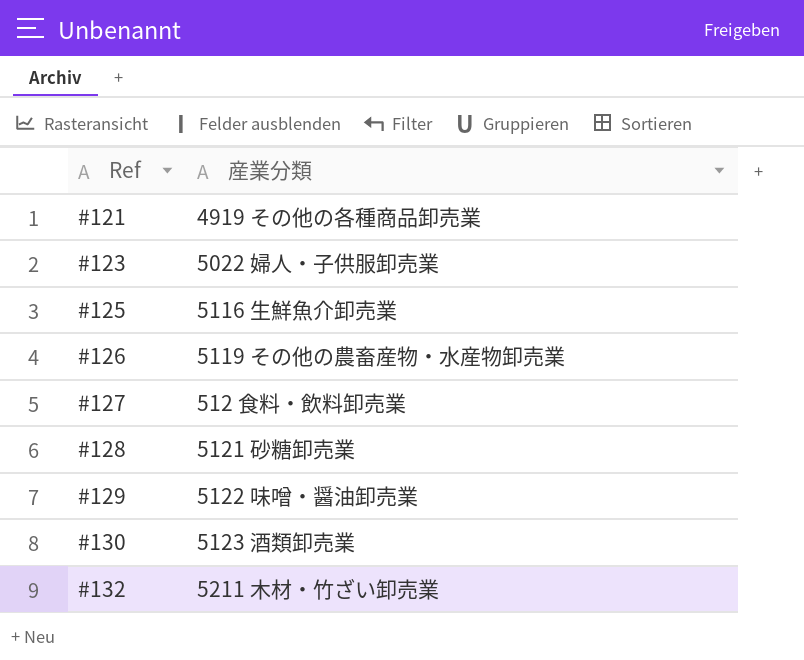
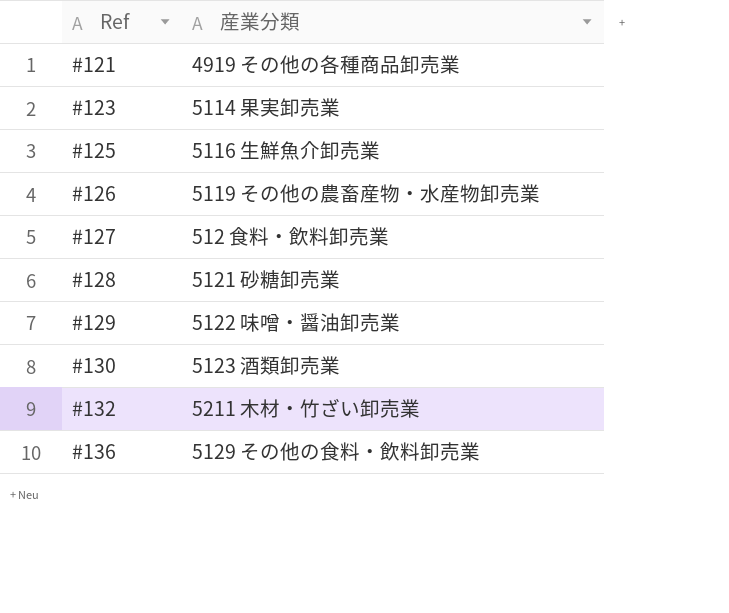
#123 | 産業分類: 5022 婦人・子供服卸売業 -> 5114 果実卸売業
row #136: none -> 5129 その他の食料・飲料卸売業

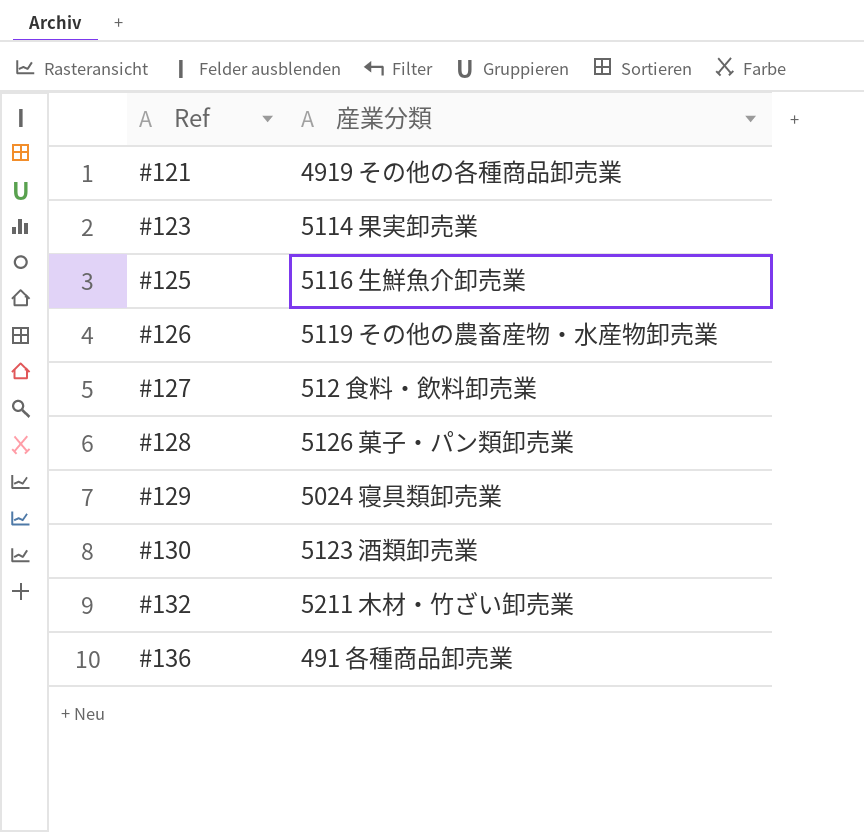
#128 | 産業分類: 5121 砂糖卸売業 -> 5126 菓子・パン類卸売業
#129 | 産業分類: 5122 味噌・醤油卸売業 -> 5024 寝具類卸売業
#136 | 産業分類: 5129 その他の食料・飲料卸売業 -> 491 各種商品卸売業

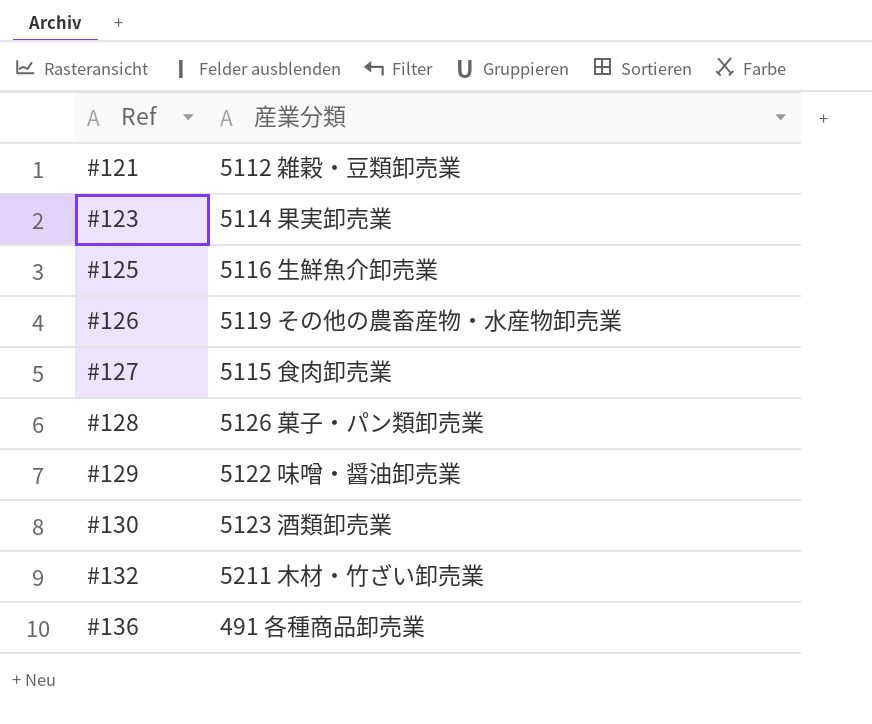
#121 | 産業分類: 4919 その他の各種商品卸売業 -> 5112 雑穀・豆類卸売業
#127 | 産業分類: 512 食料・飲料卸売業 -> 5115 食肉卸売業
#129 | 産業分類: 5024 寝具類卸売業 -> 5122 味噌・醤油卸売業

